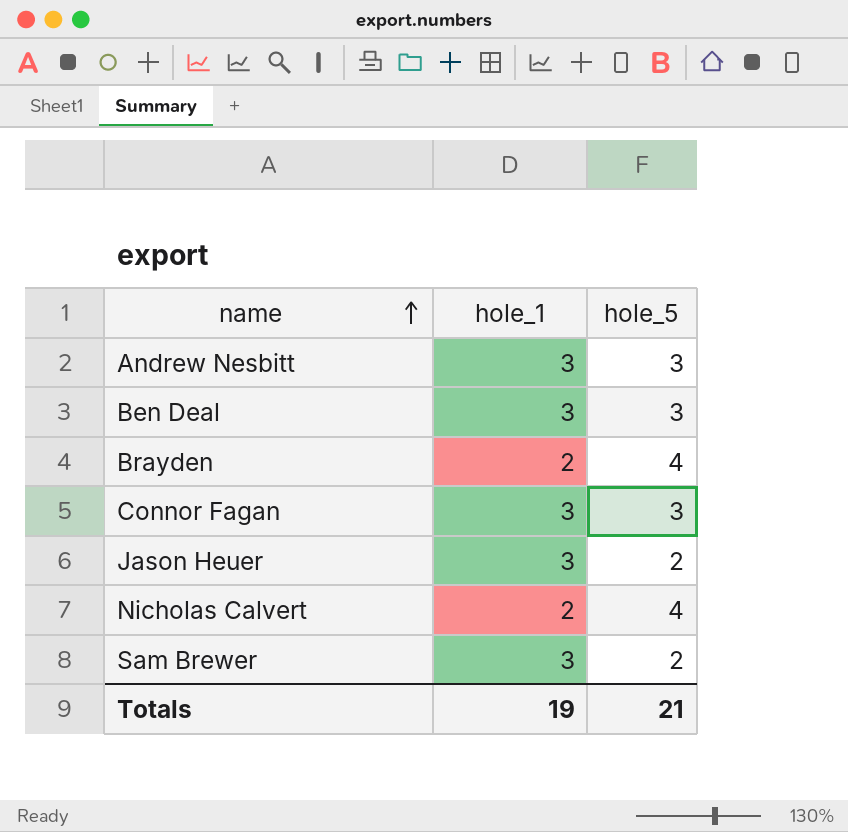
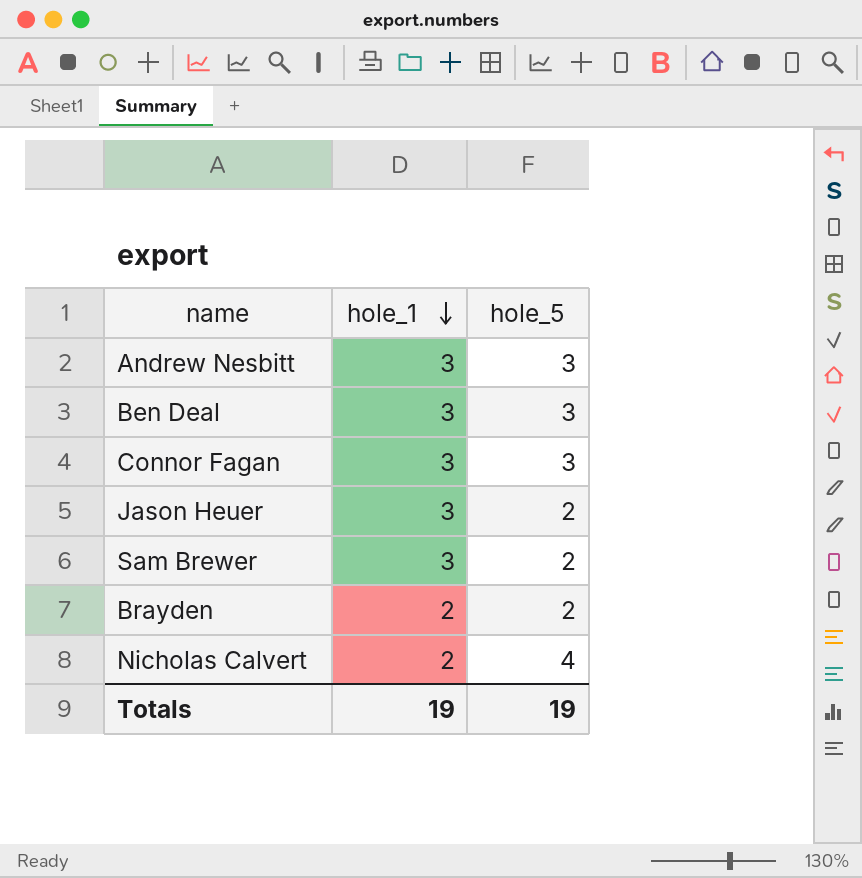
row order: name ascending -> hole_1 descending
Brayden | hole_5: 4 -> 2
Totals | hole_5: 21 -> 19

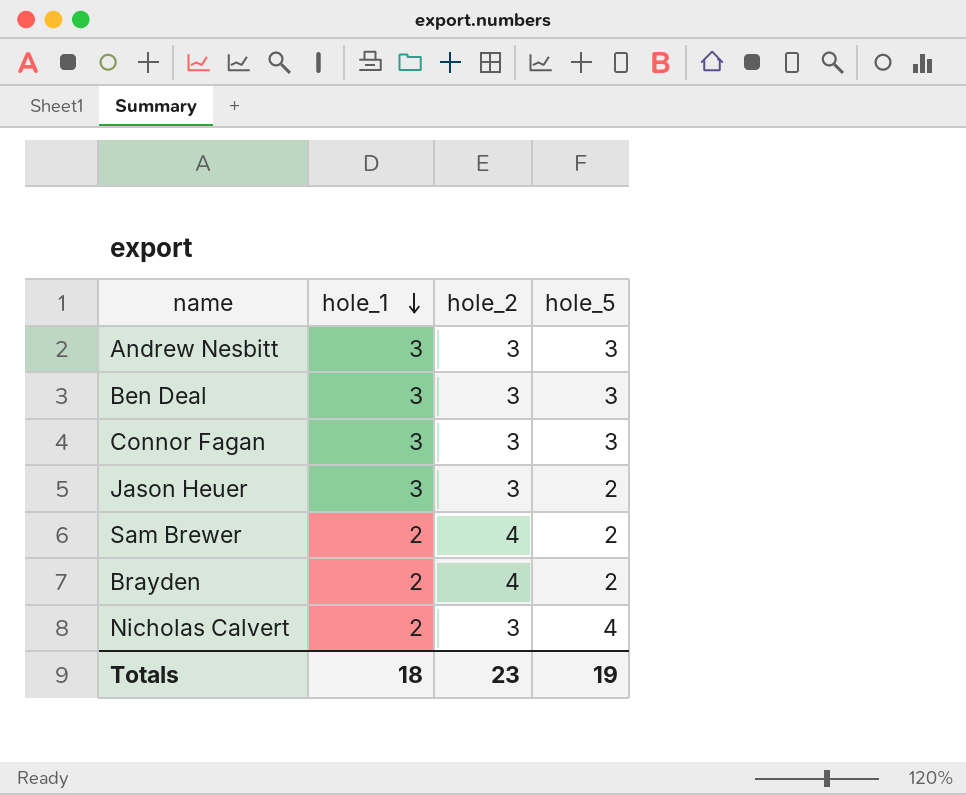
column hole_2 | position: none -> 3
Sam Brewer | hole_1: 3 -> 2
Totals | hole_1: 19 -> 18

